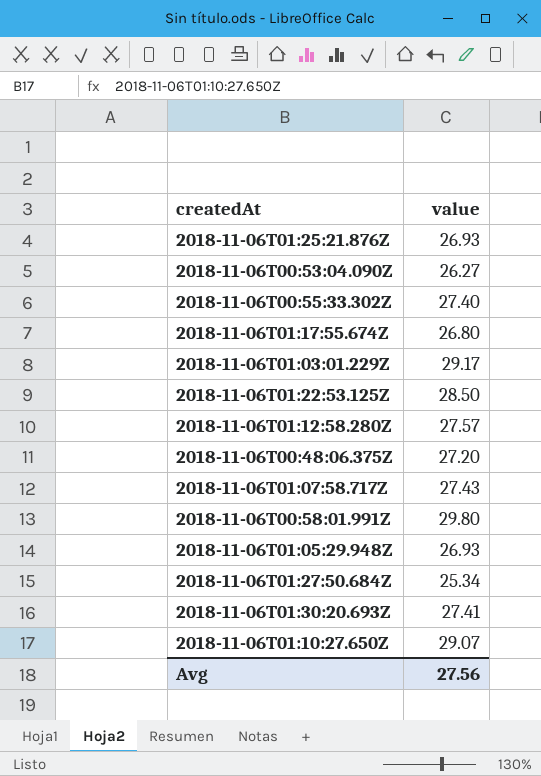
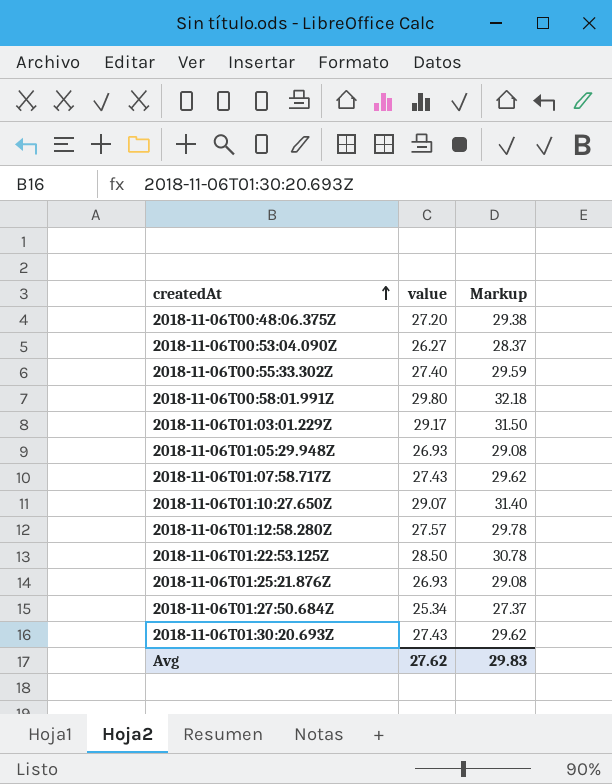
row order: none -> createdAt ascending
column Markup | formula: none -> [value] * 1.08
row 2018-11-06T01:17:55.674Z: 26.80 -> none
2018-11-06T01:30:20.693Z | value: 27.41 -> 27.43
Avg | value: 27.56 -> 27.62

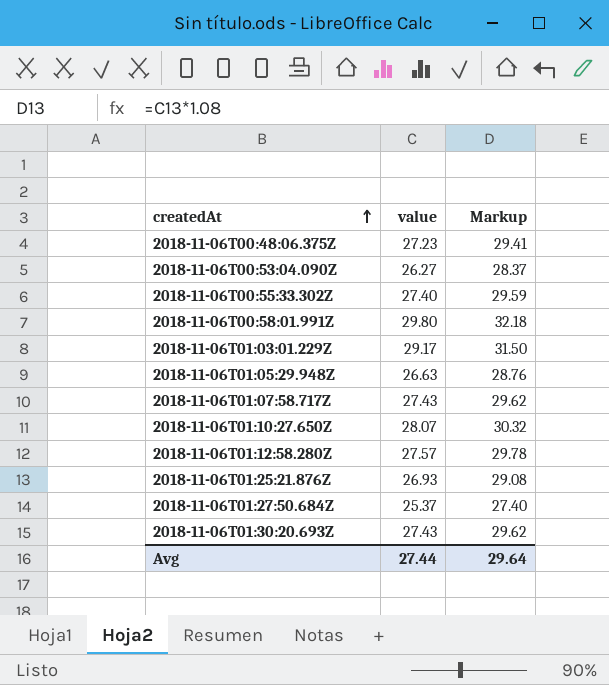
row 2018-11-06T01:22:53.125Z: 28.50 | 30.78 -> none
2018-11-06T00:48:06.375Z | value: 27.20 -> 27.23
2018-11-06T00:48:06.375Z | Markup: 29.38 -> 29.41
2018-11-06T01:05:29.948Z | value: 26.93 -> 26.63
2018-11-06T01:05:29.948Z | Markup: 29.08 -> 28.76
2018-11-06T01:10:27.650Z | value: 29.07 -> 28.07
2018-11-06T01:10:27.650Z | Markup: 31.40 -> 30.32
2018-11-06T01:27:50.684Z | value: 25.34 -> 25.37
2018-11-06T01:27:50.684Z | Markup: 27.37 -> 27.40
Avg | value: 27.62 -> 27.44
Avg | Markup: 29.83 -> 29.64

